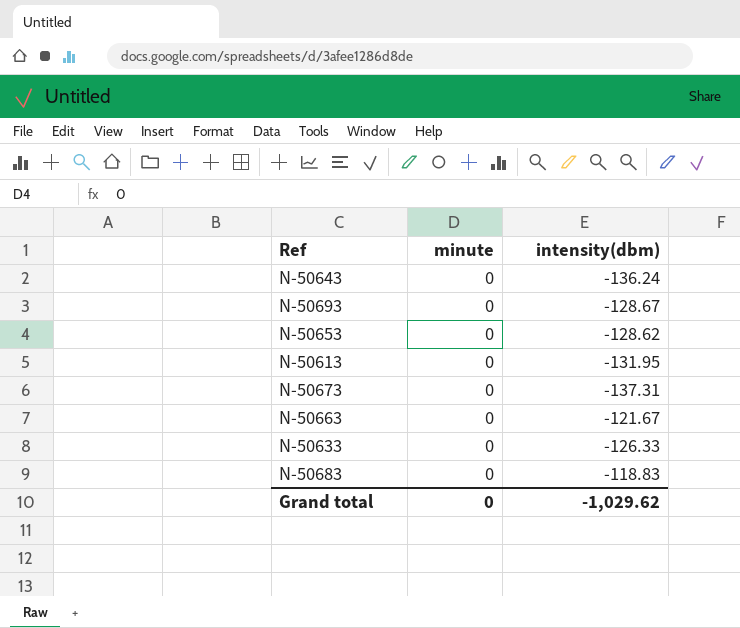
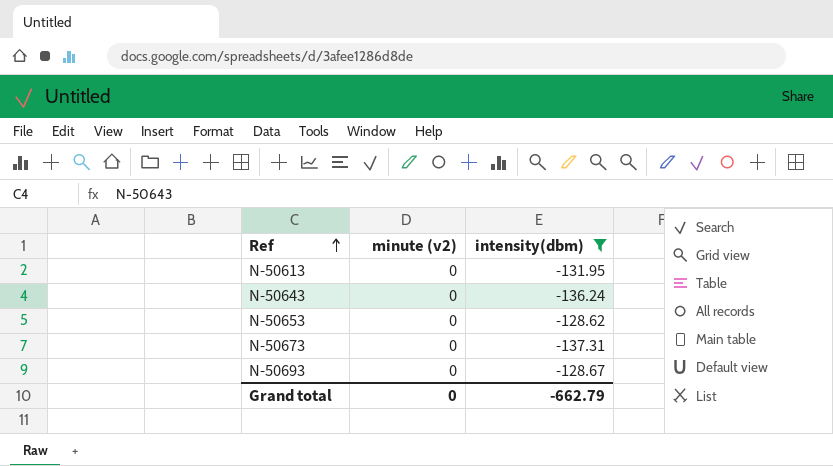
filter: none -> intensity(dbm) <= -128.62
row order: none -> Ref ascending
column name: minute -> minute (v2)
Grand total | intensity(dbm): -1,029.62 -> -662.79

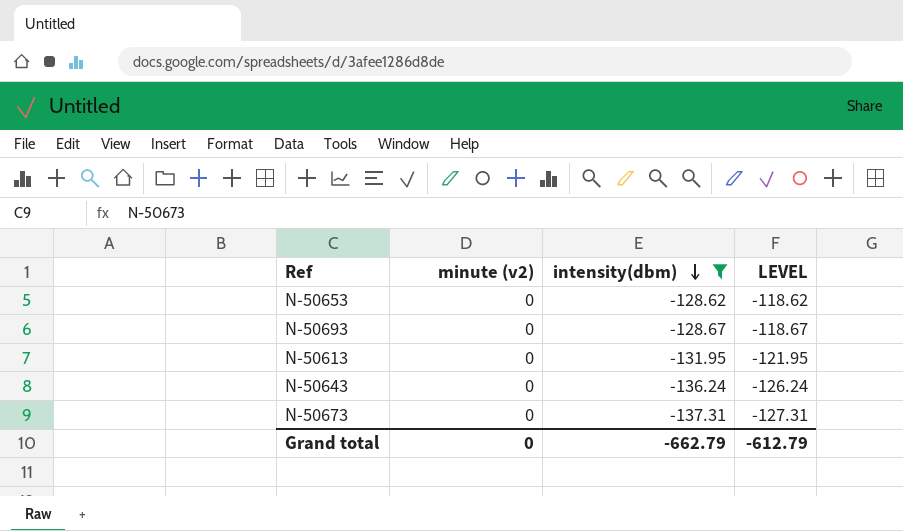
row order: Ref ascending -> intensity(dbm) descending
column LEVEL | formula: none -> [intensity(dbm)] + 10

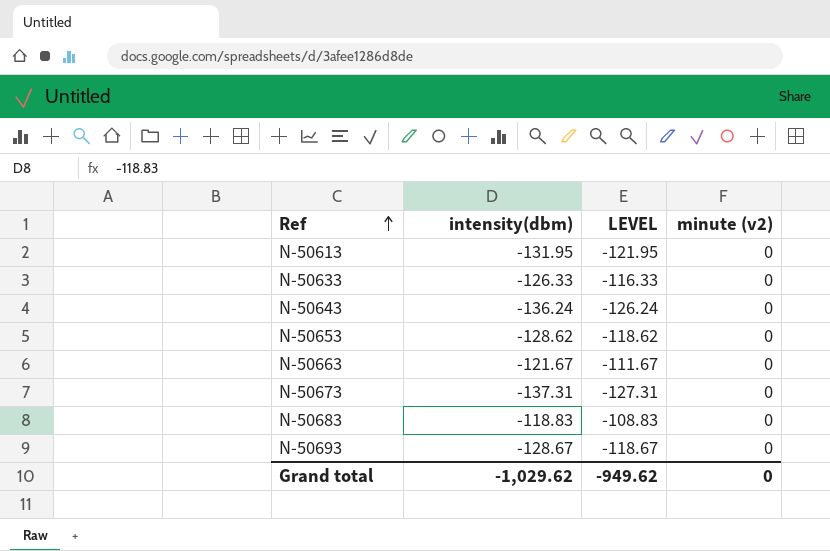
filter: intensity(dbm) <= -128.62 -> none
row order: intensity(dbm) descending -> Ref ascending
column minute (v2) | position: 2 -> 4
Grand total | intensity(dbm): -662.79 -> -1,029.62
Grand total | LEVEL: -612.79 -> -949.62

